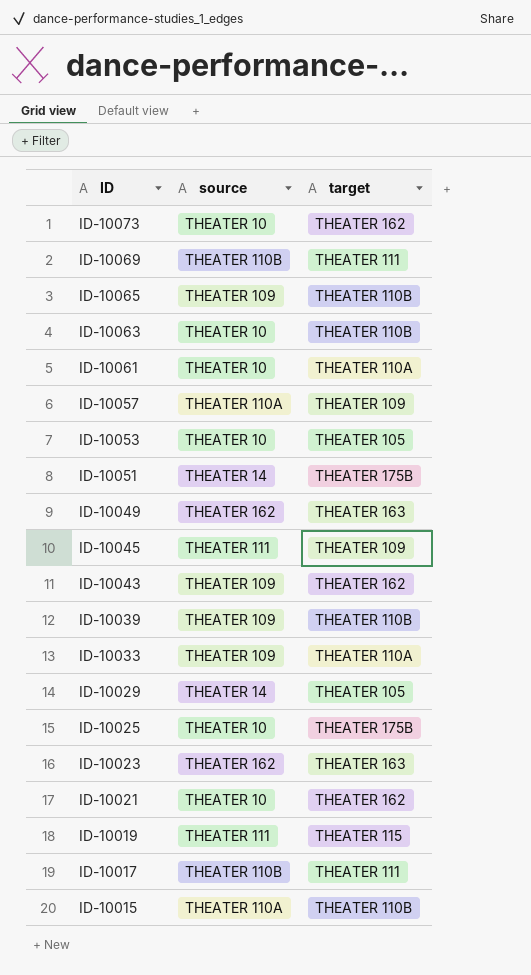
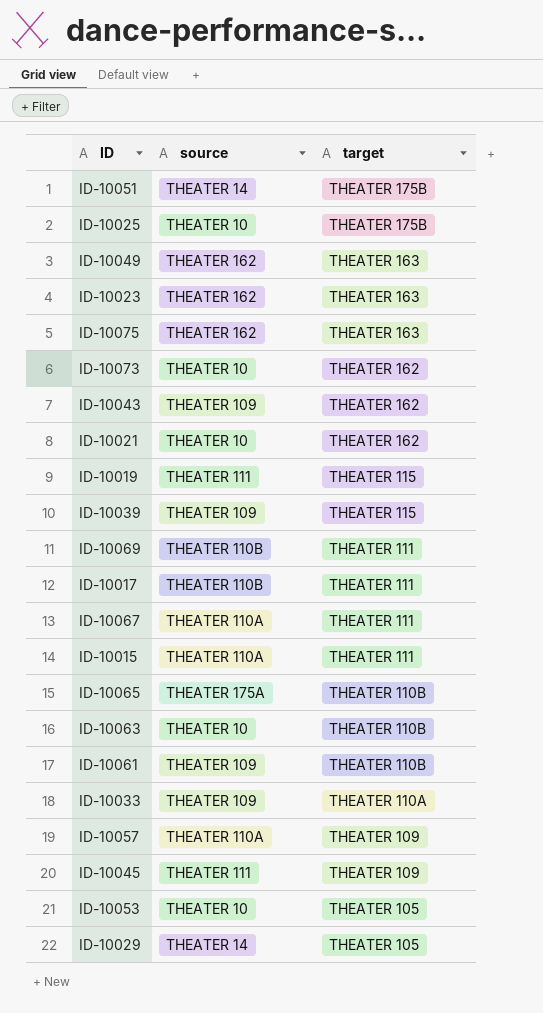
row order: ID descending -> target descending
row ID-10075: none -> THEATER 162 | THEATER 163
ID-10039 | target: THEATER 110B -> THEATER 115
row ID-10067: none -> THEATER 110A | THEATER 111
ID-10015 | target: THEATER 110B -> THEATER 111
ID-10065 | source: THEATER 109 -> THEATER 175A
ID-10061 | source: THEATER 10 -> THEATER 109
ID-10061 | target: THEATER 110A -> THEATER 110B

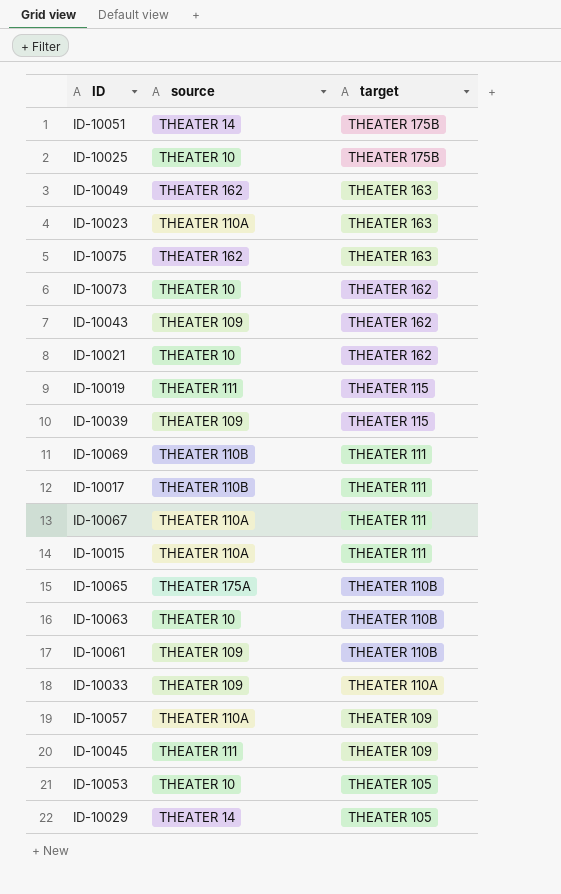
ID-10023 | source: THEATER 162 -> THEATER 110A

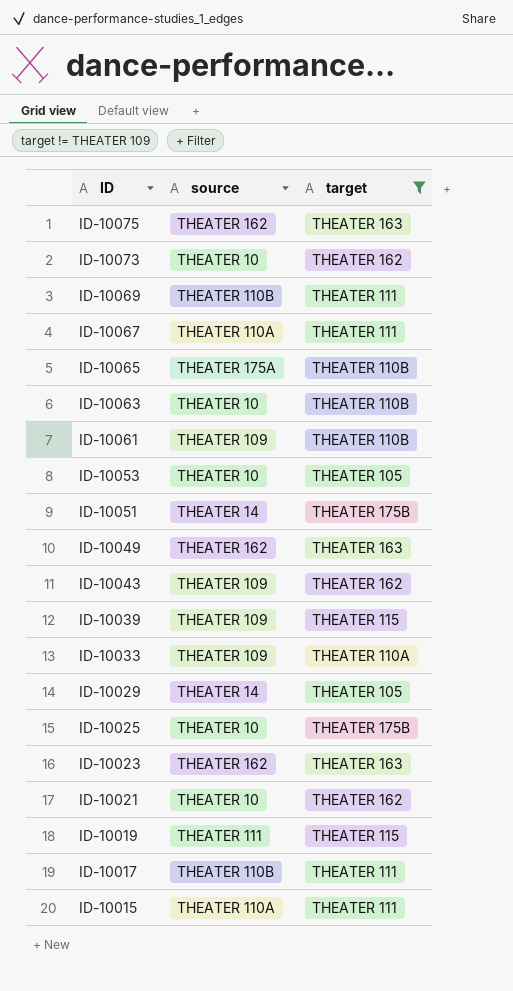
filter: none -> target != THEATER 109
row order: target descending -> ID descending
ID-10023 | source: THEATER 110A -> THEATER 162

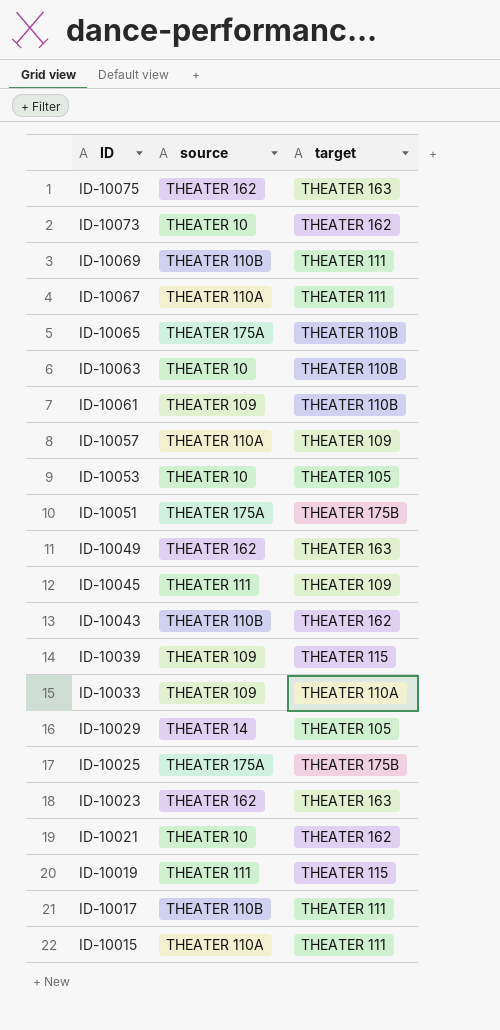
filter: target != THEATER 109 -> none
ID-10051 | source: THEATER 14 -> THEATER 175A
ID-10043 | source: THEATER 109 -> THEATER 110B
ID-10025 | source: THEATER 10 -> THEATER 175A

